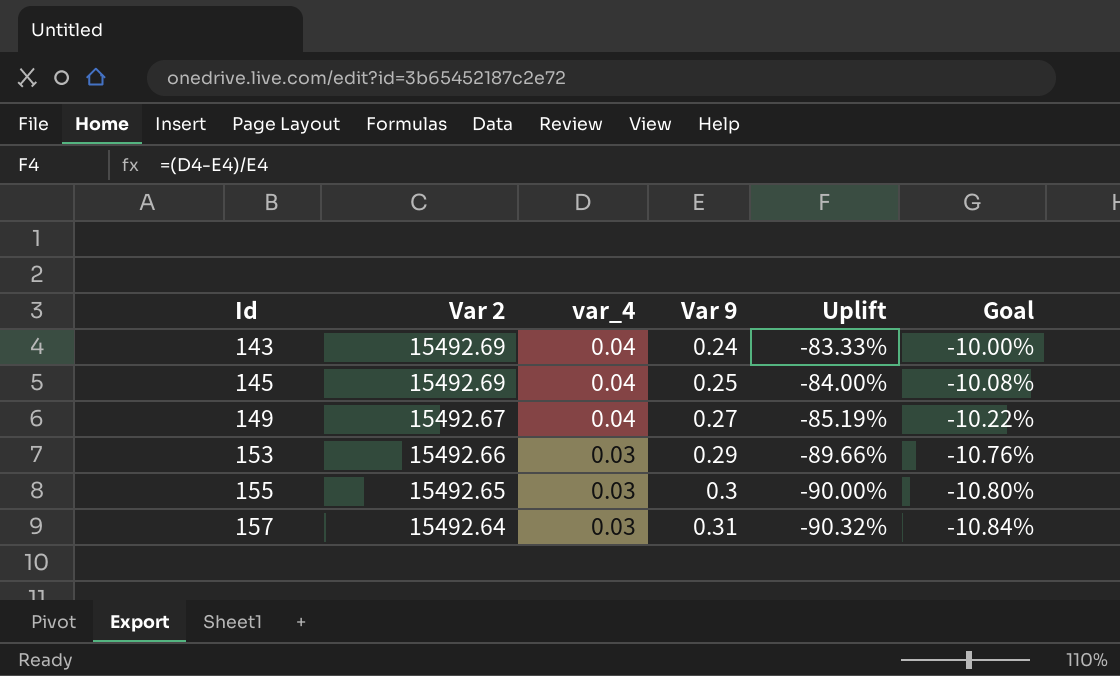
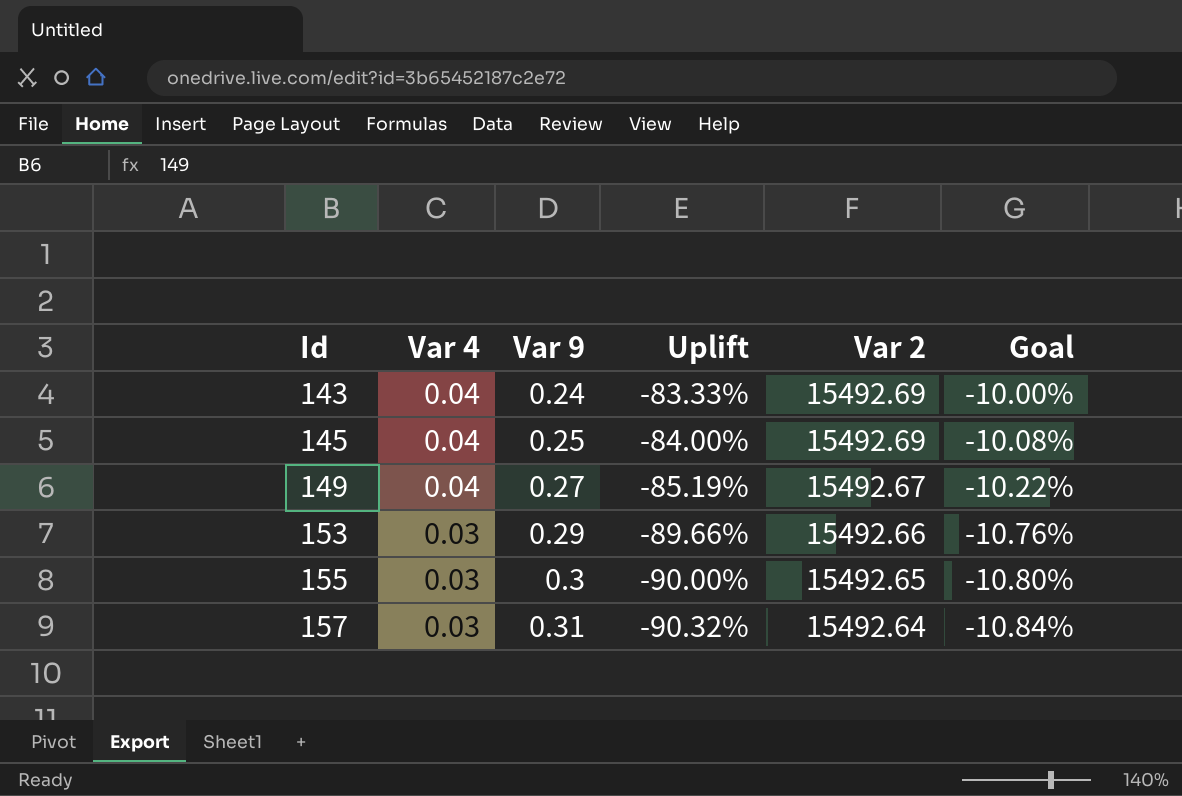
column name: var_4 -> Var 4
column Var 2 | position: 2 -> 5

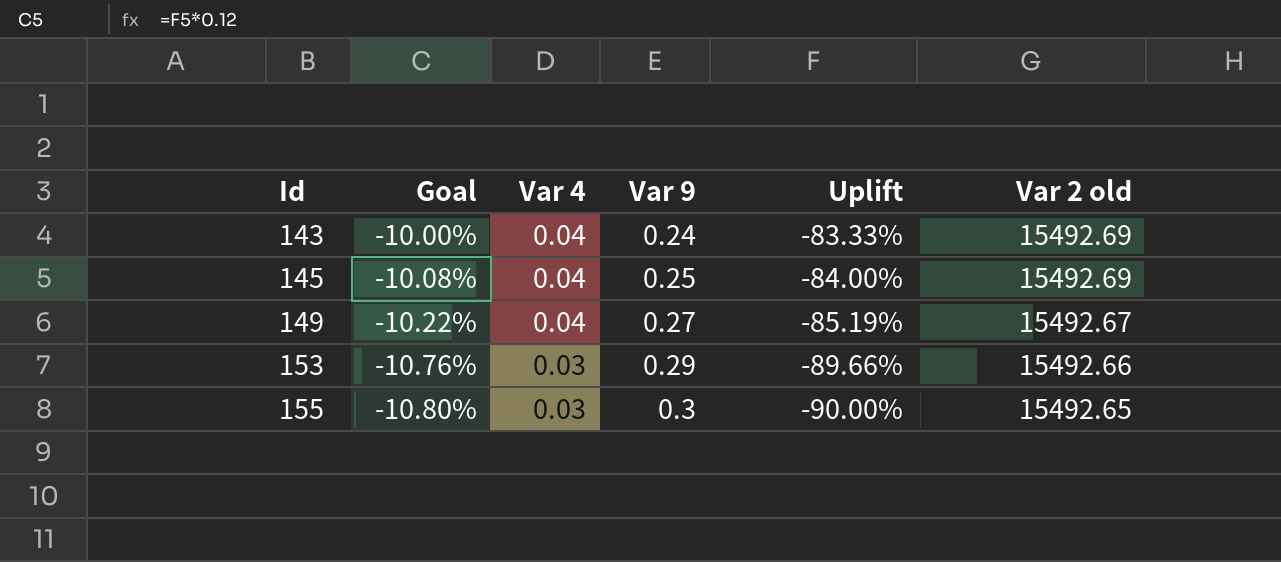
column Goal | position: 6 -> 2
column name: Var 2 -> Var 2 old
row 157: 0.03 | 0.31 | -90.32% | 15492.64 | -10.84% -> none

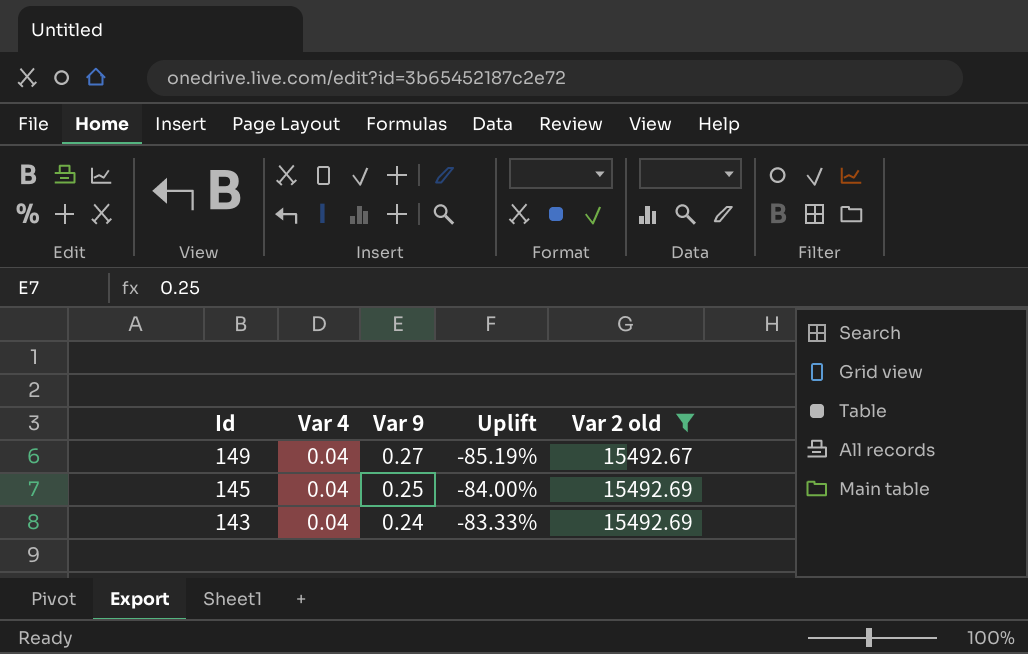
filter: none -> Var 2 old >= 15492.67
row order: Id ascending -> Id descending
column Goal | formula: [Uplift] * 0.12 -> none

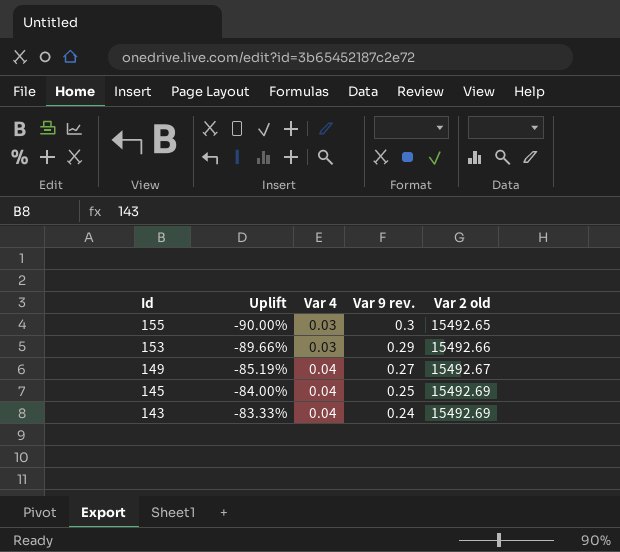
filter: Var 2 old >= 15492.67 -> none
column Uplift | position: 4 -> 2
column name: Var 9 -> Var 9 rev.

